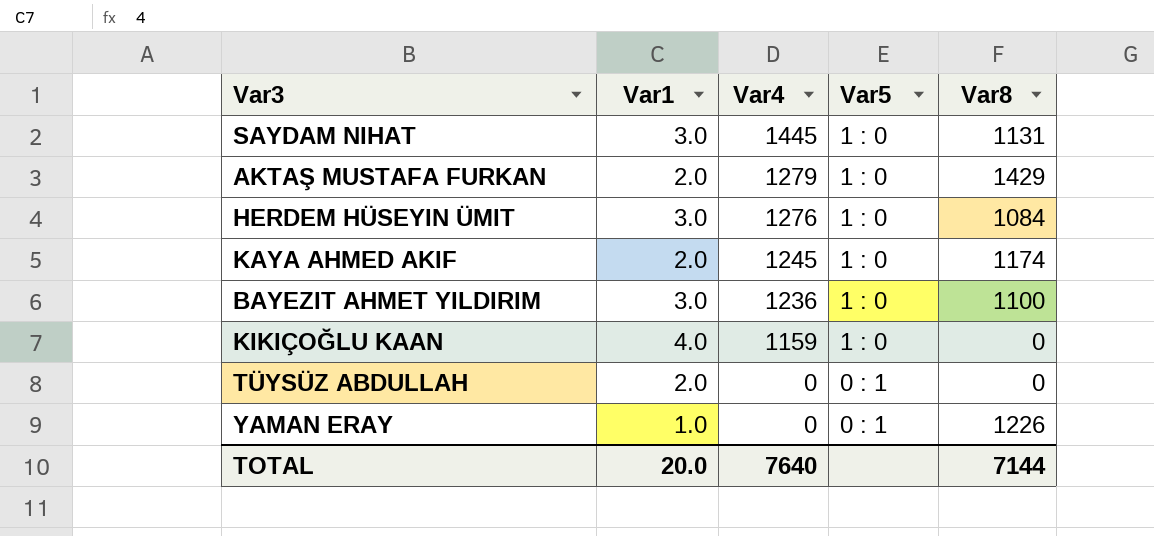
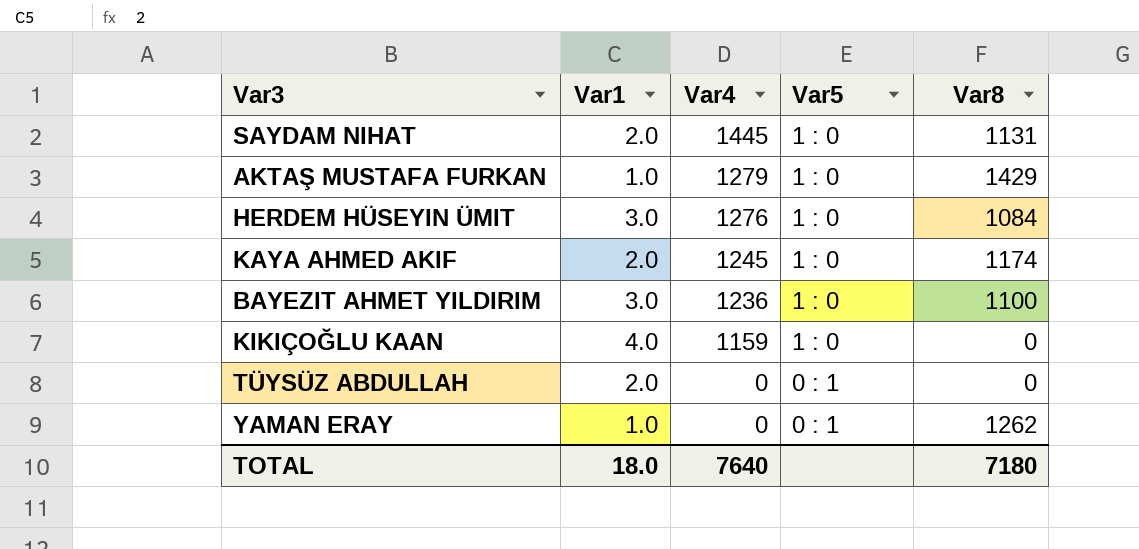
SAYDAM NIHAT | Var1: 3.0 -> 2.0
AKTAŞ MUSTAFA FURKAN | Var1: 2.0 -> 1.0
YAMAN ERAY | Var8: 1226 -> 1262
TOTAL | Var1: 20.0 -> 18.0
TOTAL | Var8: 7144 -> 7180

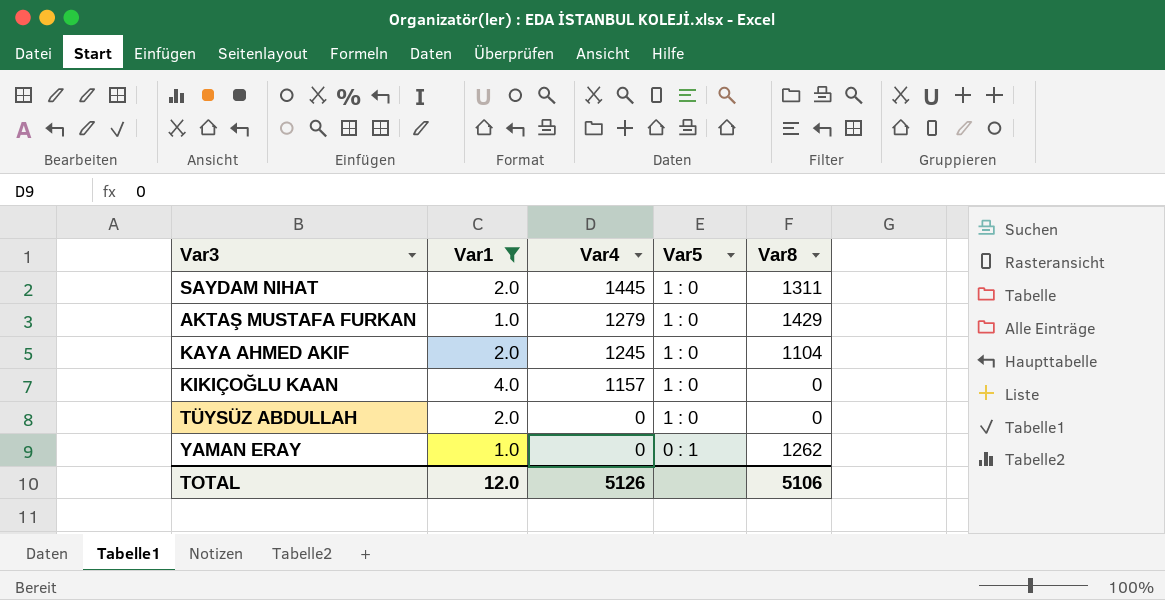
filter: none -> Var1 != 3.0
SAYDAM NIHAT | Var8: 1131 -> 1311
KAYA AHMED AKIF | Var8: 1174 -> 1104
KIKIÇOĞLU KAAN | Var4: 1159 -> 1157
TÜYSÜZ ABDULLAH | Var5: 0 : 1 -> 1 : 0
TOTAL | Var1: 18.0 -> 12.0
TOTAL | Var4: 7640 -> 5126
TOTAL | Var8: 7180 -> 5106

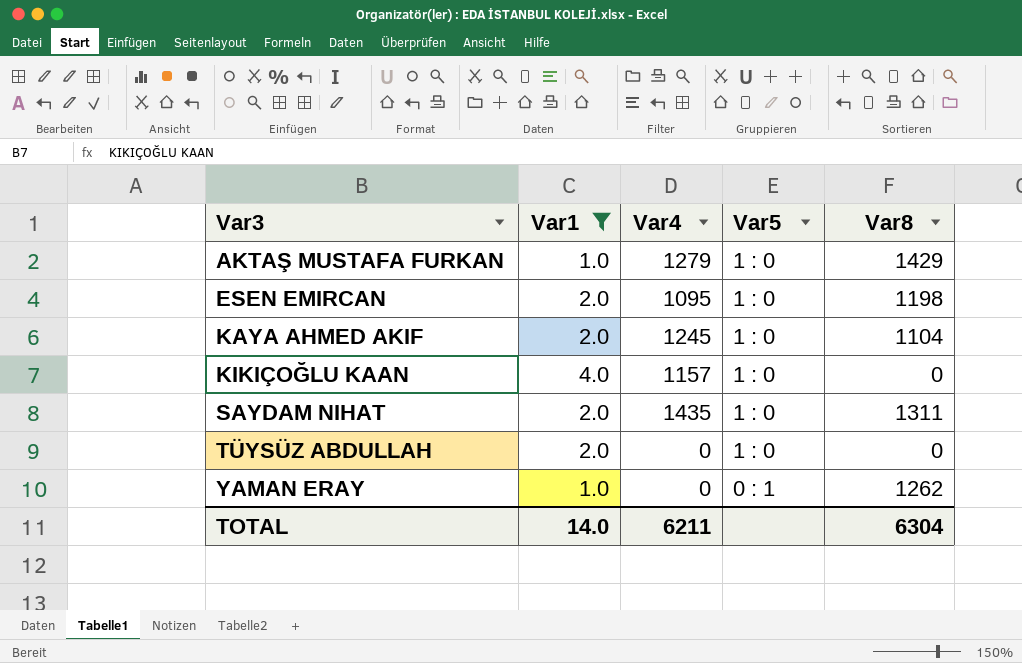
row order: Var4 descending -> Var3 ascending
row ESEN EMIRCAN: none -> 2.0 | 1095 | 1 : 0 | 1198
SAYDAM NIHAT | Var4: 1445 -> 1435
TOTAL | Var1: 12.0 -> 14.0
TOTAL | Var4: 5126 -> 6211
TOTAL | Var8: 5106 -> 6304

